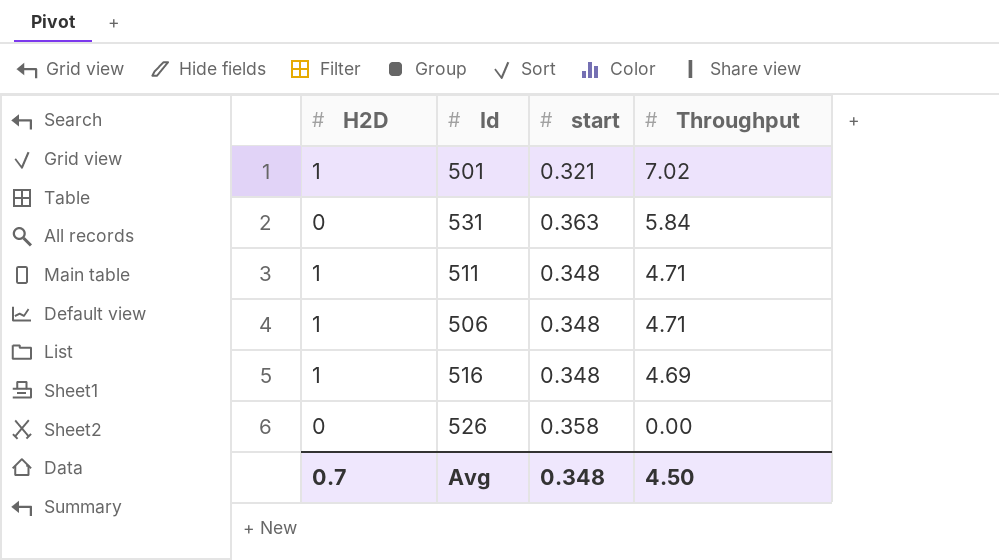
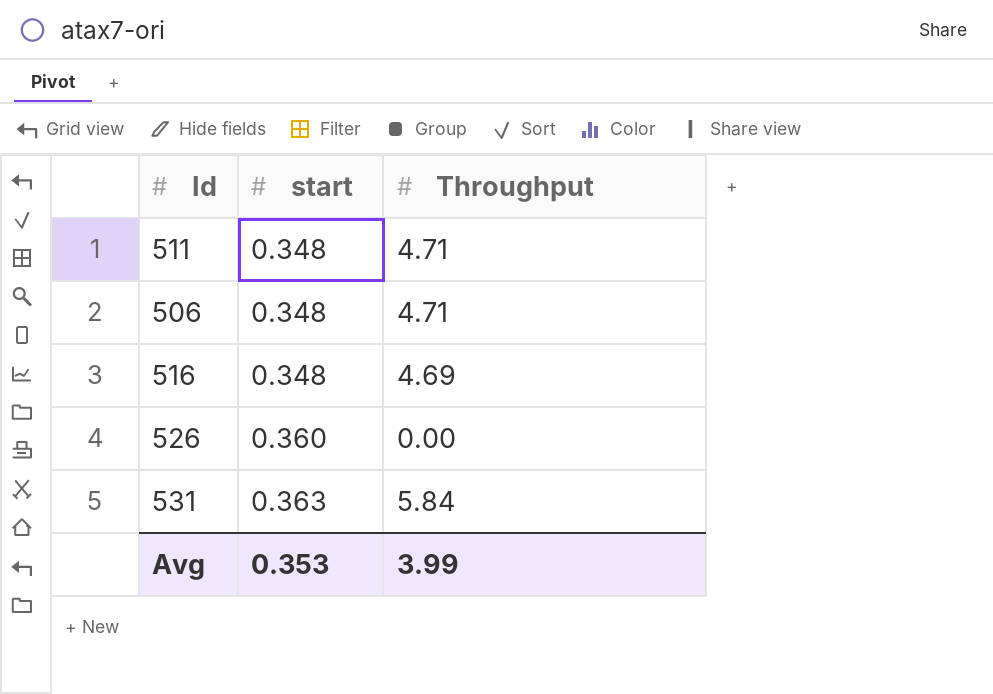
row order: Throughput descending -> start ascending
column H2D | position: 1 -> none
row 501: 1 | 0.321 | 7.02 -> none
526 | start: 0.358 -> 0.360
Avg | start: 0.348 -> 0.353
Avg | Throughput: 4.50 -> 3.99

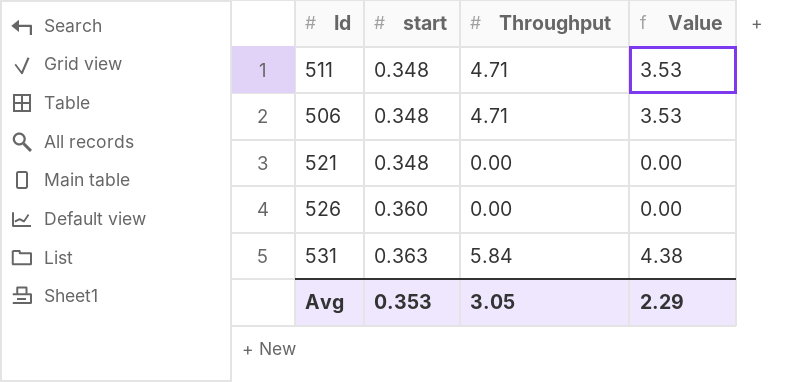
column Value | formula: none -> [Throughput] * 0.75
row 516: 0.348 | 4.69 -> none
row 521: none -> 0.348 | 0.00 | 0.00
Avg | Throughput: 3.99 -> 3.05

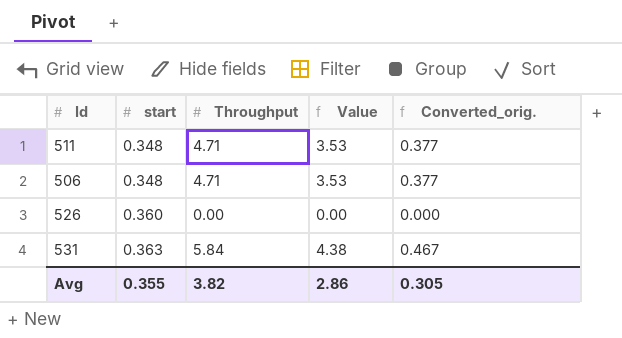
column Converted_orig. | formula: none -> [Throughput] * 0.08
row 521: 0.348 | 0.00 | 0.00 -> none
Avg | start: 0.353 -> 0.355
Avg | Throughput: 3.05 -> 3.82
Avg | Value: 2.29 -> 2.86

